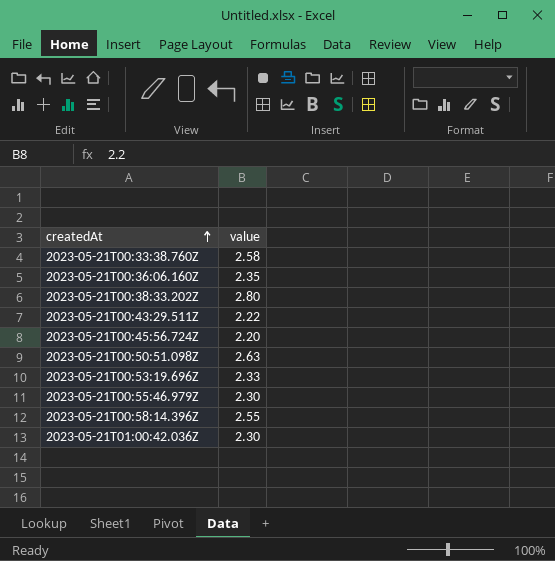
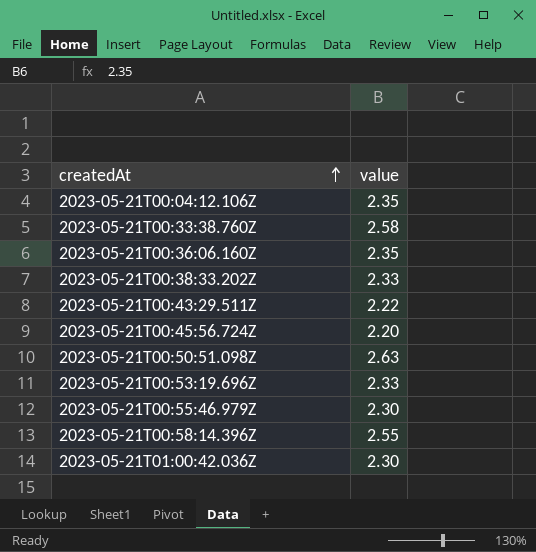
row 2023-05-21T00:04:12.106Z: none -> 2.35
2023-05-21T00:38:33.202Z | value: 2.80 -> 2.33

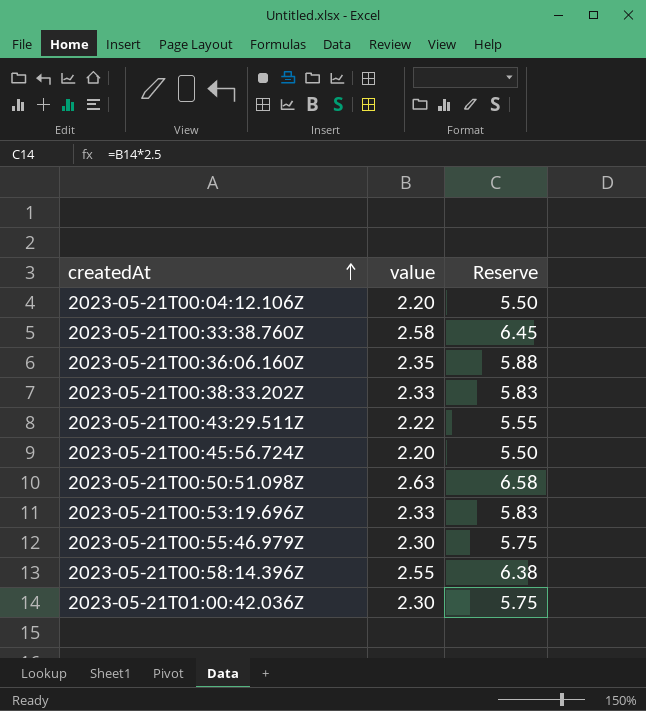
column Reserve | formula: none -> [value] * 2.5
2023-05-21T00:04:12.106Z | value: 2.35 -> 2.20

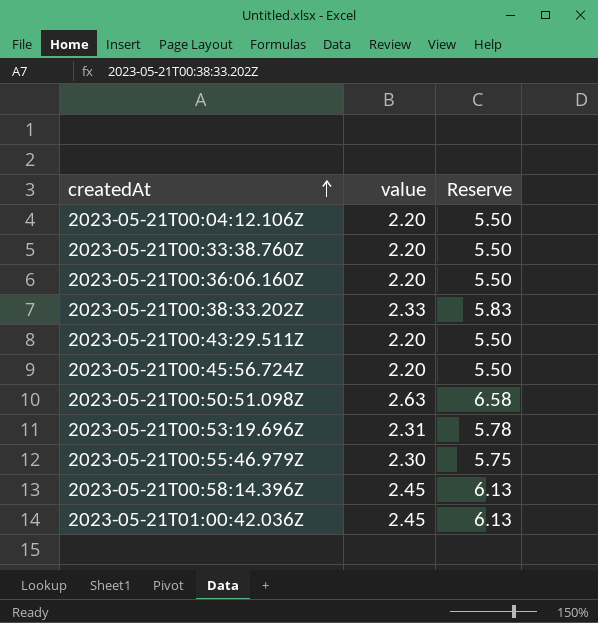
2023-05-21T00:33:38.760Z | value: 2.58 -> 2.20
2023-05-21T00:33:38.760Z | Reserve: 6.45 -> 5.50
2023-05-21T00:36:06.160Z | value: 2.35 -> 2.20
2023-05-21T00:36:06.160Z | Reserve: 5.88 -> 5.50
2023-05-21T00:43:29.511Z | value: 2.22 -> 2.20
2023-05-21T00:43:29.511Z | Reserve: 5.55 -> 5.50
2023-05-21T00:53:19.696Z | value: 2.33 -> 2.31
2023-05-21T00:53:19.696Z | Reserve: 5.83 -> 5.78
2023-05-21T00:58:14.396Z | value: 2.55 -> 2.45
2023-05-21T00:58:14.396Z | Reserve: 6.38 -> 6.13
2023-05-21T01:00:42.036Z | value: 2.30 -> 2.45
2023-05-21T01:00:42.036Z | Reserve: 5.75 -> 6.13

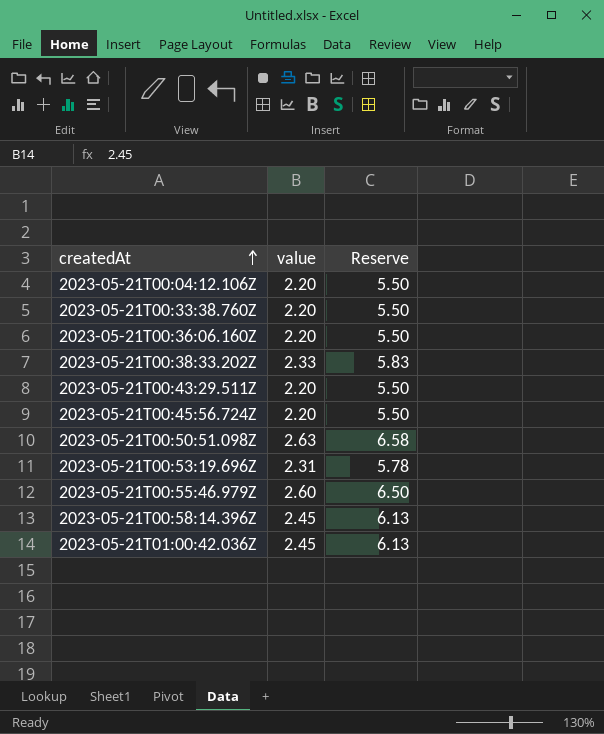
2023-05-21T00:55:46.979Z | value: 2.30 -> 2.60
2023-05-21T00:55:46.979Z | Reserve: 5.75 -> 6.50

